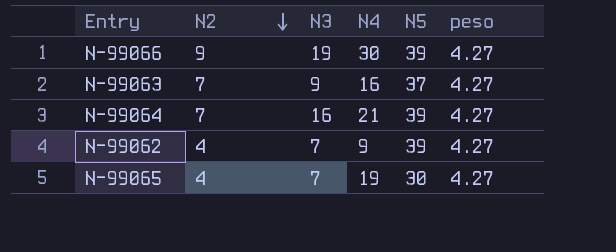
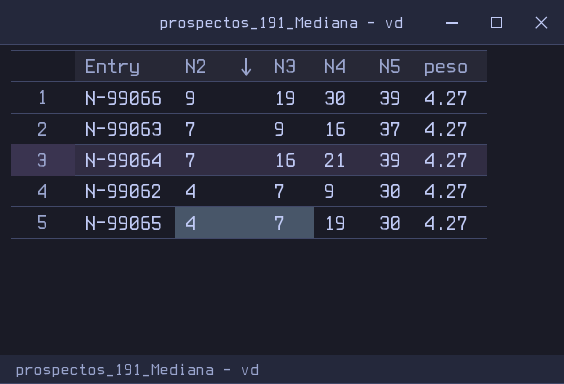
N-99062 | N5: 39 -> 30

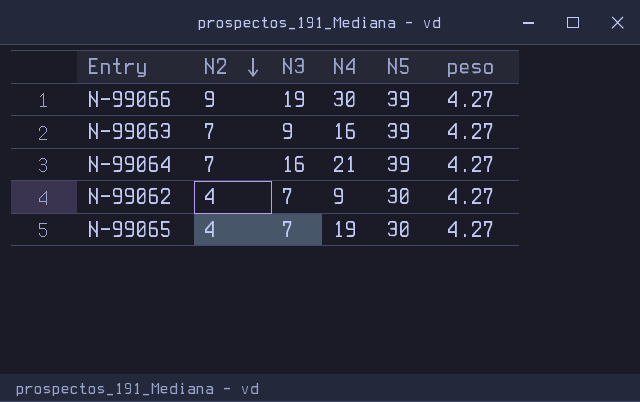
N-99063 | N5: 37 -> 39

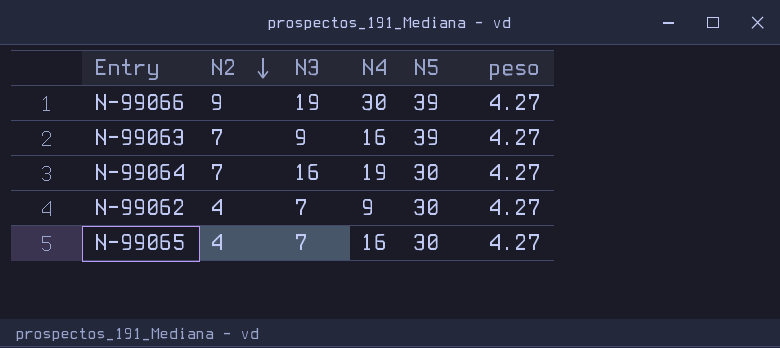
N-99064 | N4: 21 -> 19
N-99064 | N5: 39 -> 30
N-99065 | N4: 19 -> 16

